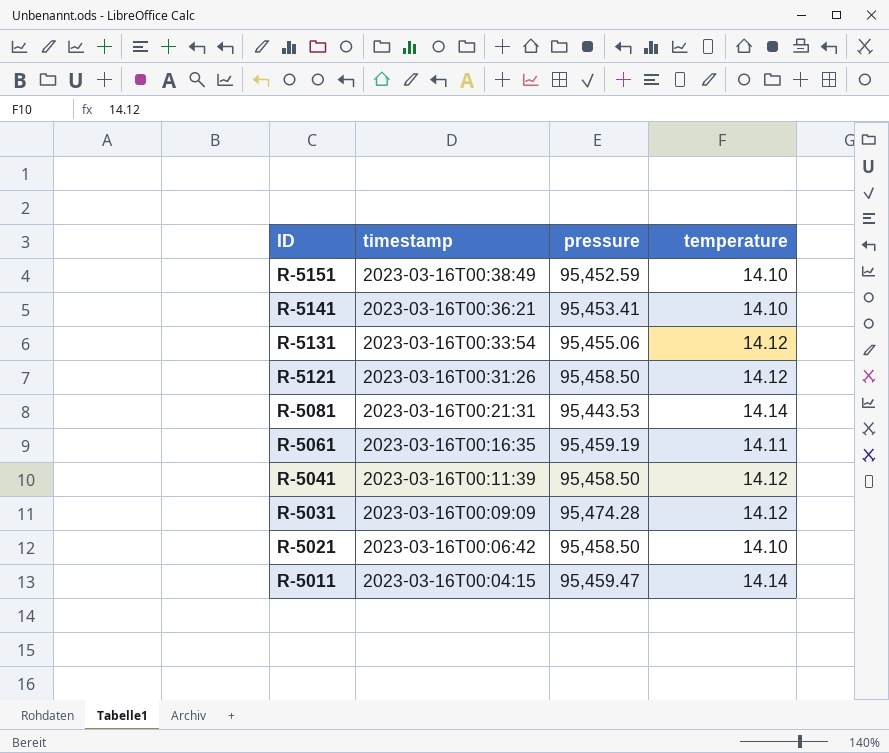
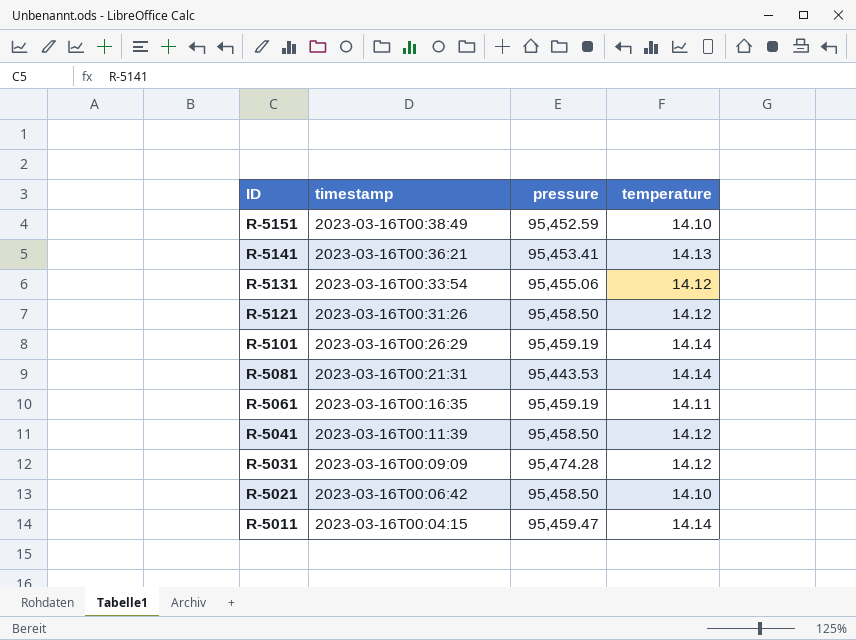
R-5141 | temperature: 14.10 -> 14.13
row R-5101: none -> 2023-03-16T00:26:29 | 95,459.19 | 14.14

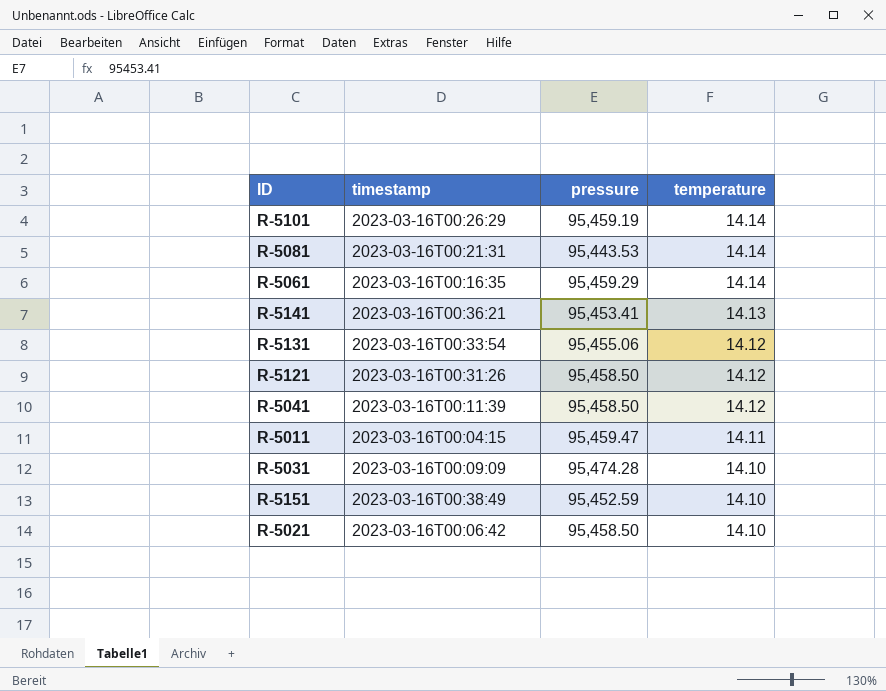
row order: ID descending -> temperature descending
R-5061 | pressure: 95,459.19 -> 95,459.29
R-5061 | temperature: 14.11 -> 14.14
R-5011 | temperature: 14.14 -> 14.11
R-5031 | temperature: 14.12 -> 14.10

